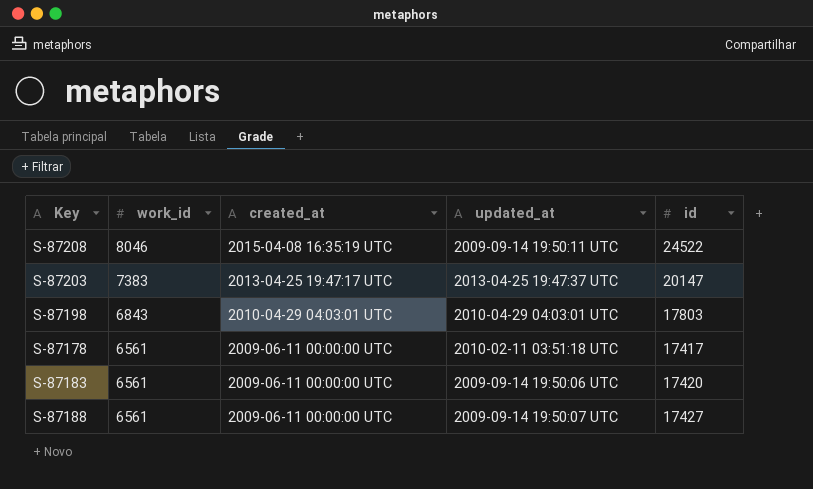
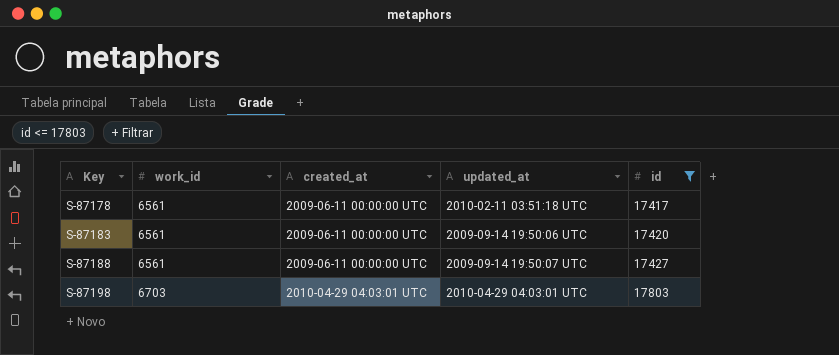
filter: none -> id <= 17803
row order: work_id descending -> Key ascending
S-87198 | work_id: 6843 -> 6703

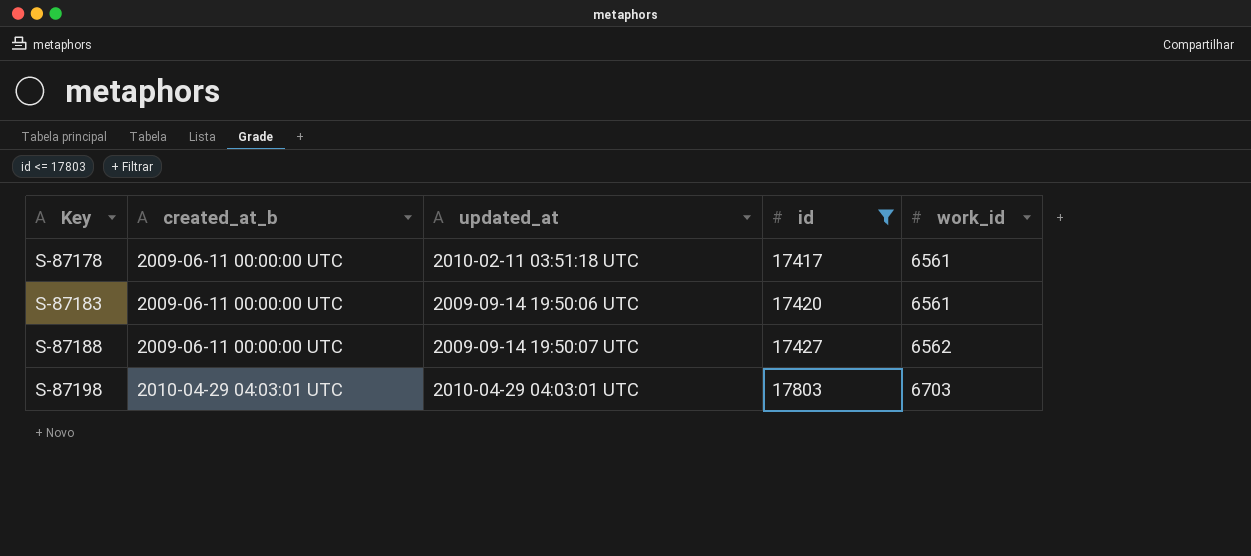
column name: created_at -> created_at_b
column work_id | position: 2 -> 5
S-87188 | work_id: 6561 -> 6562

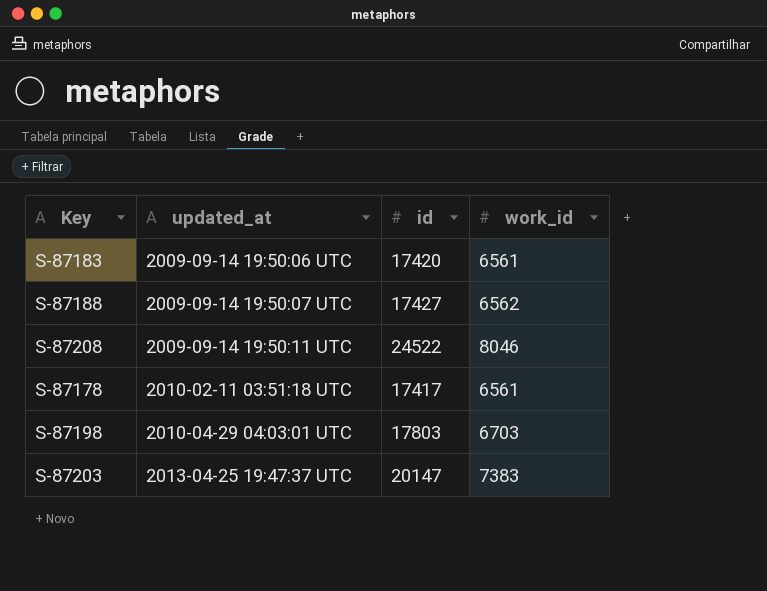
filter: id <= 17803 -> none
row order: Key ascending -> updated_at ascending
column created_at_b | position: 2 -> none

